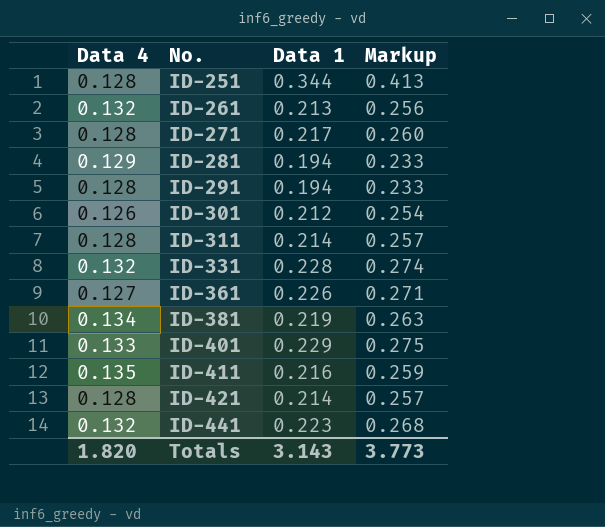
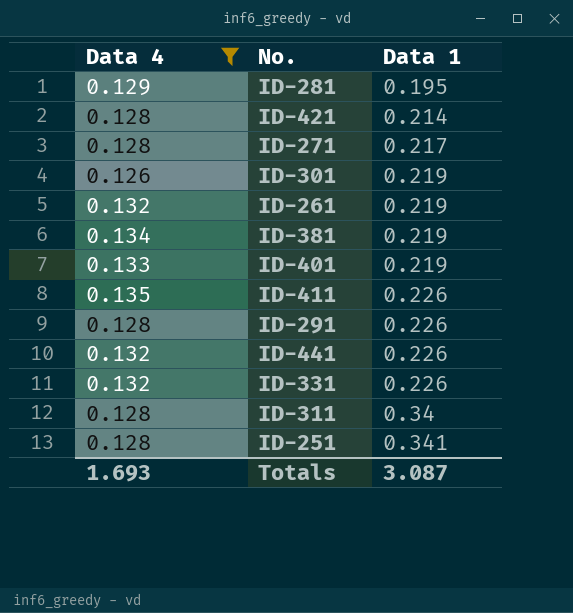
filter: none -> Data 4 != 0.127
row order: No. ascending -> Data 1 ascending
column Markup | formula: [Data 1] * 1.2 -> none
ID-281 | Data 1: 0.194 -> 0.195
ID-301 | Data 1: 0.212 -> 0.219
ID-261 | Data 1: 0.213 -> 0.219
ID-401 | Data 1: 0.229 -> 0.219
ID-411 | Data 1: 0.216 -> 0.226
ID-291 | Data 1: 0.194 -> 0.226
ID-441 | Data 1: 0.223 -> 0.226
ID-331 | Data 1: 0.228 -> 0.226
ID-311 | Data 1: 0.214 -> 0.34
ID-251 | Data 1: 0.344 -> 0.341
Totals | Data 4: 1.820 -> 1.693
Totals | Data 1: 3.143 -> 3.087

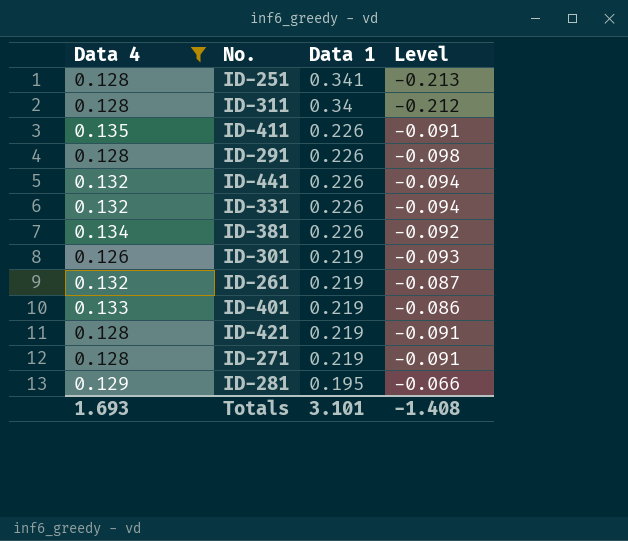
row order: Data 1 ascending -> Data 1 descending
column Level | formula: none -> [Data 4] - [Data 1]
ID-381 | Data 1: 0.219 -> 0.226
ID-421 | Data 1: 0.214 -> 0.219
ID-271 | Data 1: 0.217 -> 0.219
Totals | Data 1: 3.087 -> 3.101

